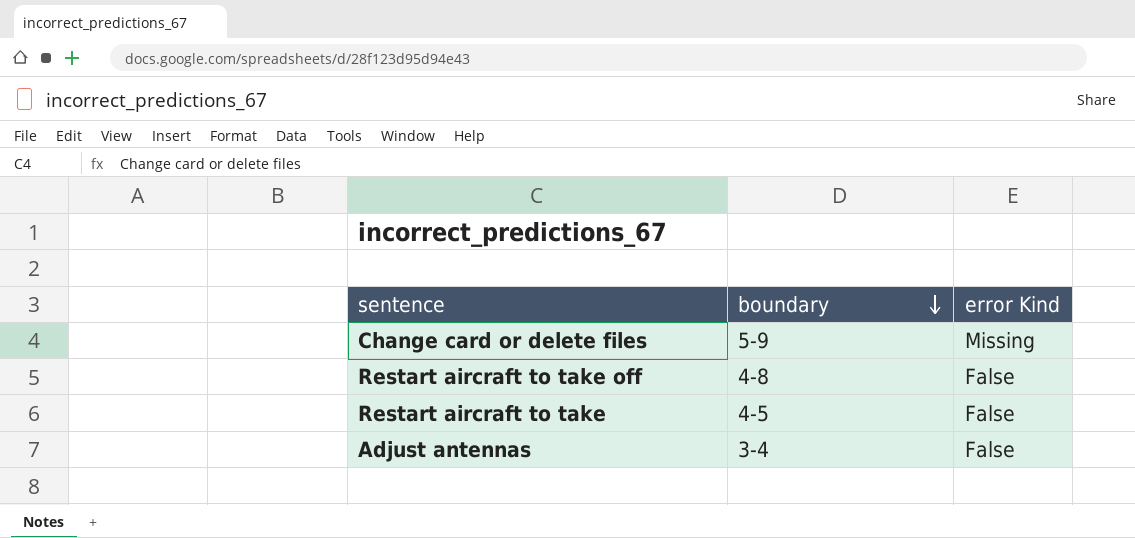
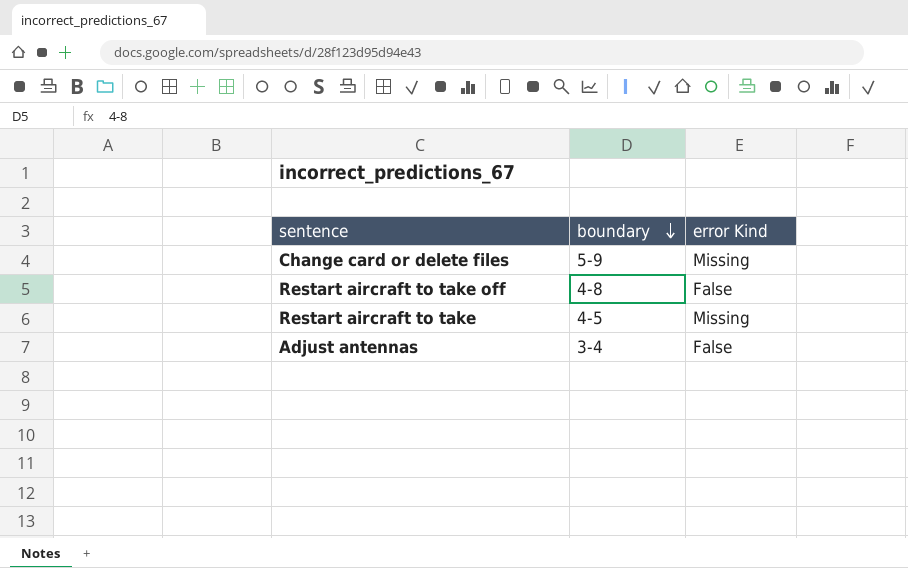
Restart aircraft to take | error Kind: False -> Missing

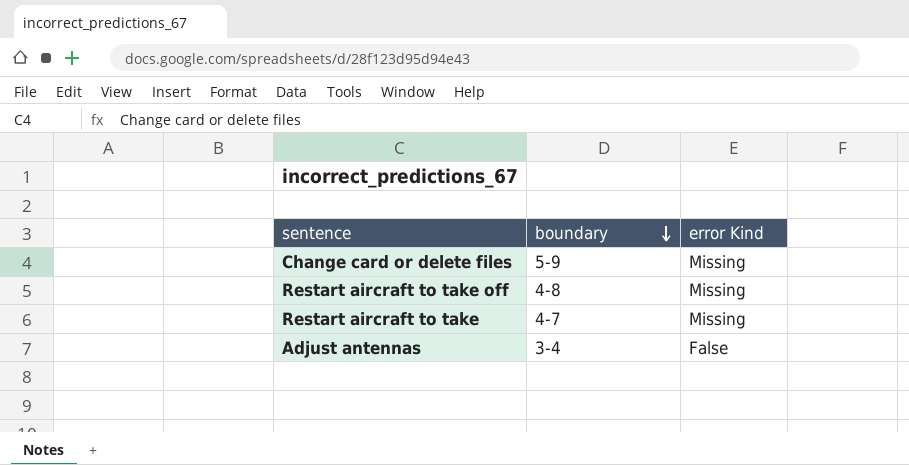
Restart aircraft to take off | error Kind: False -> Missing
Restart aircraft to take | boundary: 4-5 -> 4-7

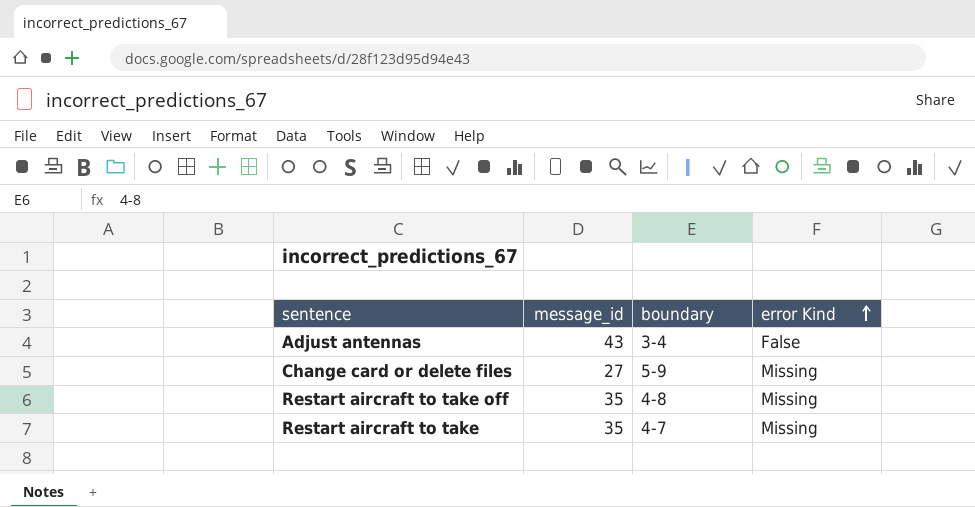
row order: boundary descending -> error Kind ascending
column message_id | position: none -> 2

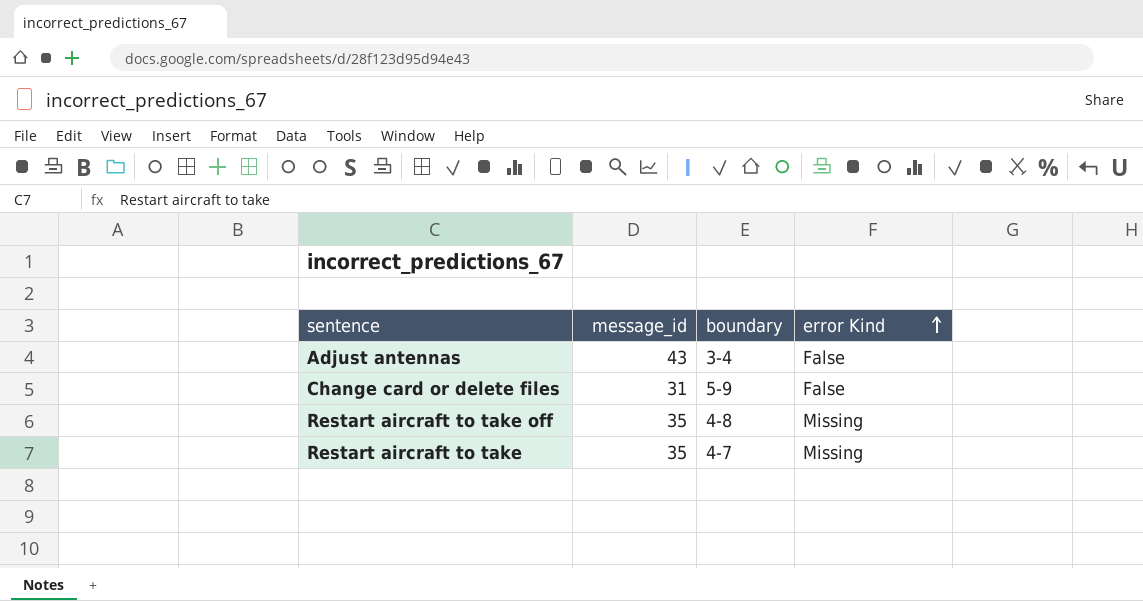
Change card or delete files | message_id: 27 -> 31
Change card or delete files | error Kind: Missing -> False

